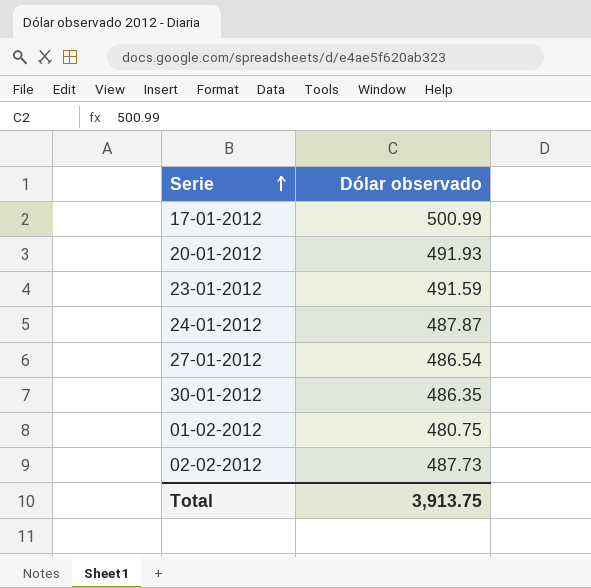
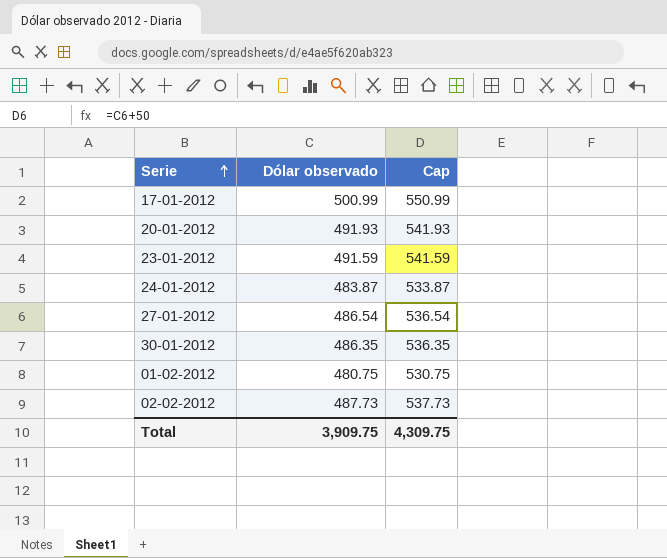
column Cap | formula: none -> [Dólar observado] + 50
24-01-2012 | Dólar observado: 487.87 -> 483.87
Total | Dólar observado: 3,913.75 -> 3,909.75

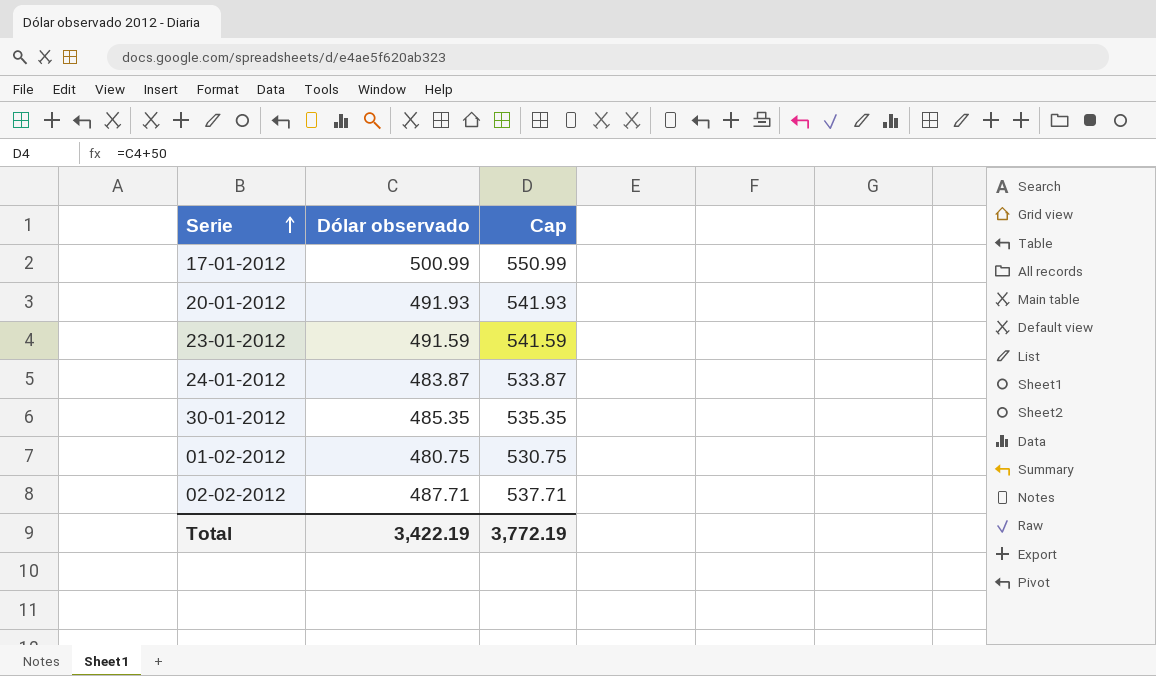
row 27-01-2012: 486.54 | 536.54 -> none
30-01-2012 | Dólar observado: 486.35 -> 485.35
30-01-2012 | Cap: 536.35 -> 535.35
02-02-2012 | Dólar observado: 487.73 -> 487.71
02-02-2012 | Cap: 537.73 -> 537.71
Total | Dólar observado: 3,909.75 -> 3,422.19
Total | Cap: 4,309.75 -> 3,772.19

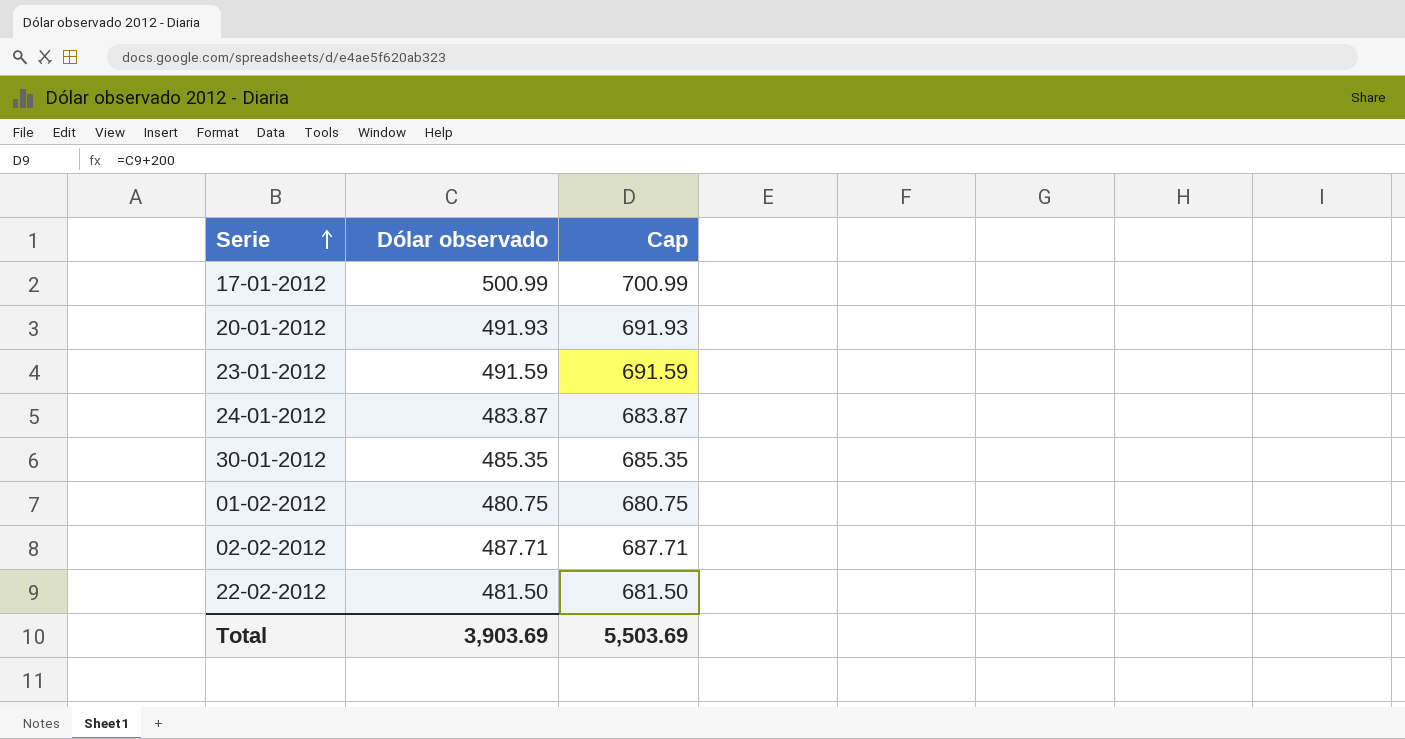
column Cap | formula: [Dólar observado] + 50 -> [Dólar observado] + 200
row 22-02-2012: none -> 481.50 | 681.50
Total | Dólar observado: 3,422.19 -> 3,903.69
Total | Cap: 3,772.19 -> 5,503.69

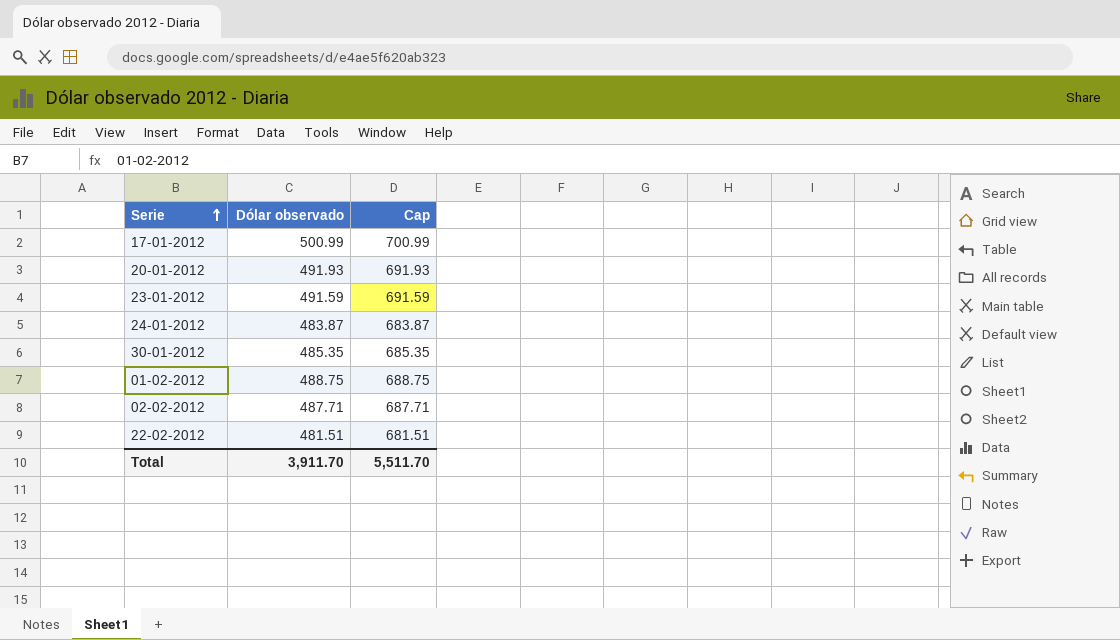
01-02-2012 | Dólar observado: 480.75 -> 488.75
01-02-2012 | Cap: 680.75 -> 688.75
22-02-2012 | Dólar observado: 481.50 -> 481.51
22-02-2012 | Cap: 681.50 -> 681.51
Total | Dólar observado: 3,903.69 -> 3,911.70
Total | Cap: 5,503.69 -> 5,511.70

